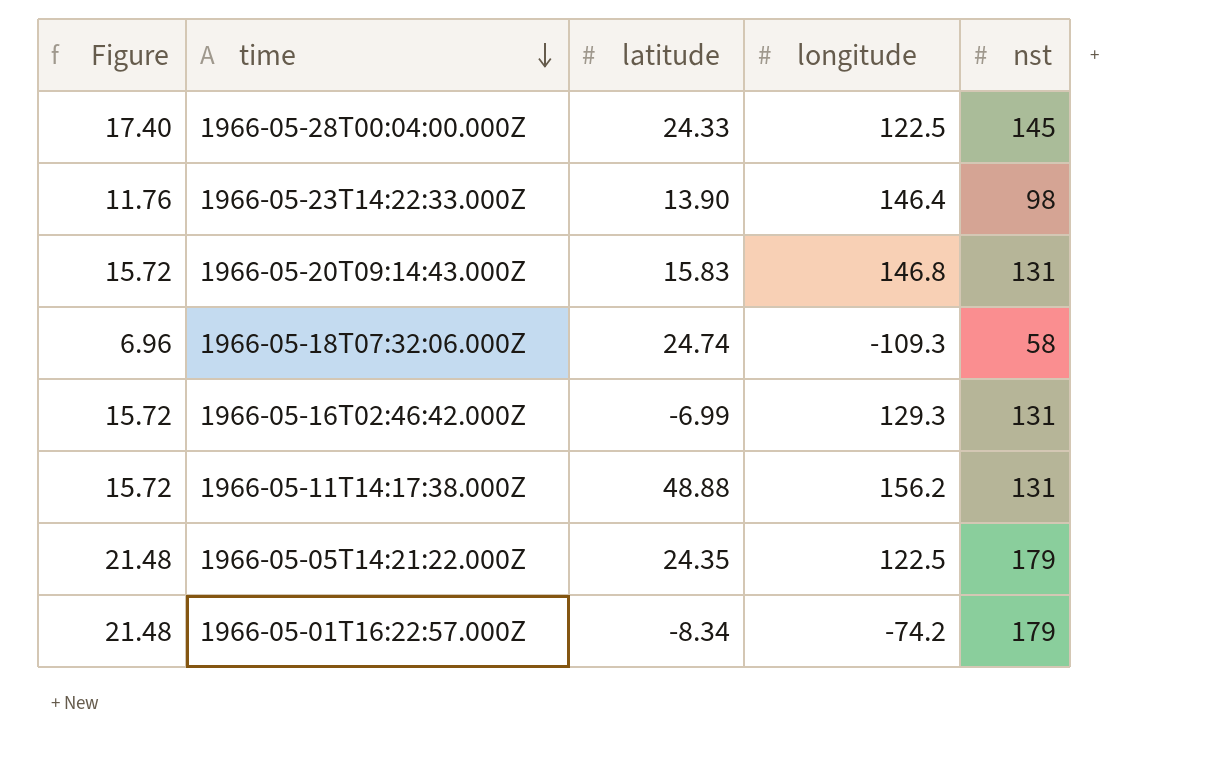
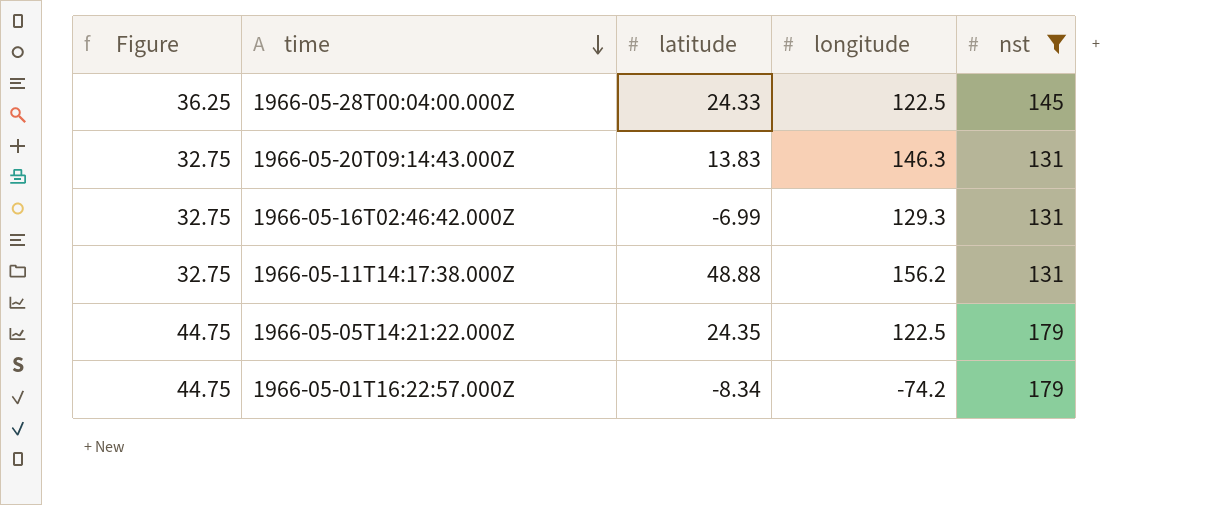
filter: none -> nst >= 131
column Figure | formula: [nst] * 0.12 -> [nst] * 0.25
1966-05-20T09:14:43.000Z | latitude: 15.83 -> 13.83
1966-05-20T09:14:43.000Z | longitude: 146.8 -> 146.3

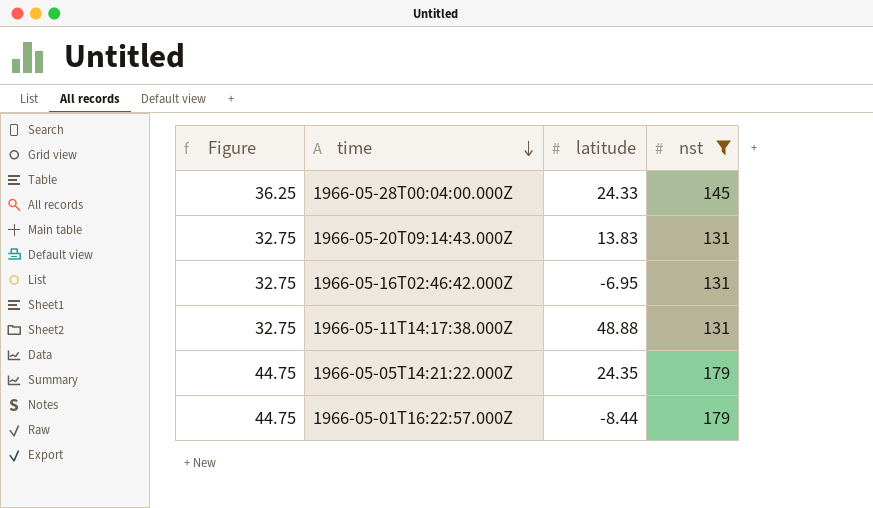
column longitude | position: 4 -> none
1966-05-16T02:46:42.000Z | latitude: -6.99 -> -6.95
1966-05-01T16:22:57.000Z | latitude: -8.34 -> -8.44

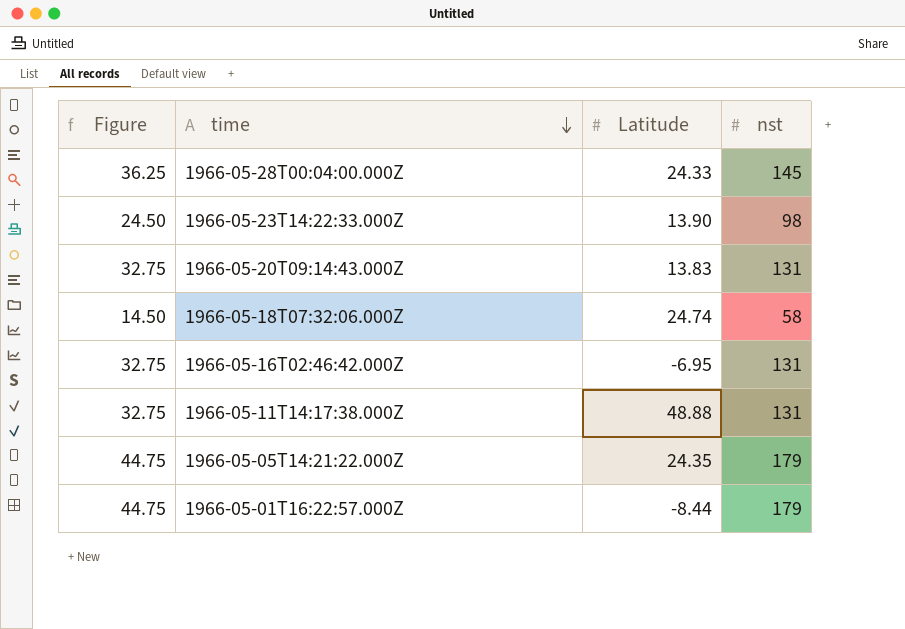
filter: nst >= 131 -> none
column name: latitude -> Latitude

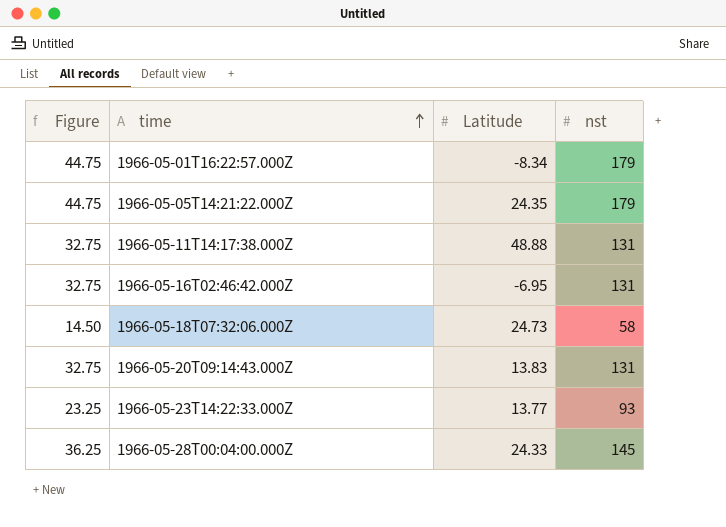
row order: time descending -> time ascending
1966-05-01T16:22:57.000Z | Latitude: -8.44 -> -8.34
1966-05-18T07:32:06.000Z | Latitude: 24.74 -> 24.73
1966-05-23T14:22:33.000Z | Figure: 24.50 -> 23.25
1966-05-23T14:22:33.000Z | Latitude: 13.90 -> 13.77
1966-05-23T14:22:33.000Z | nst: 98 -> 93

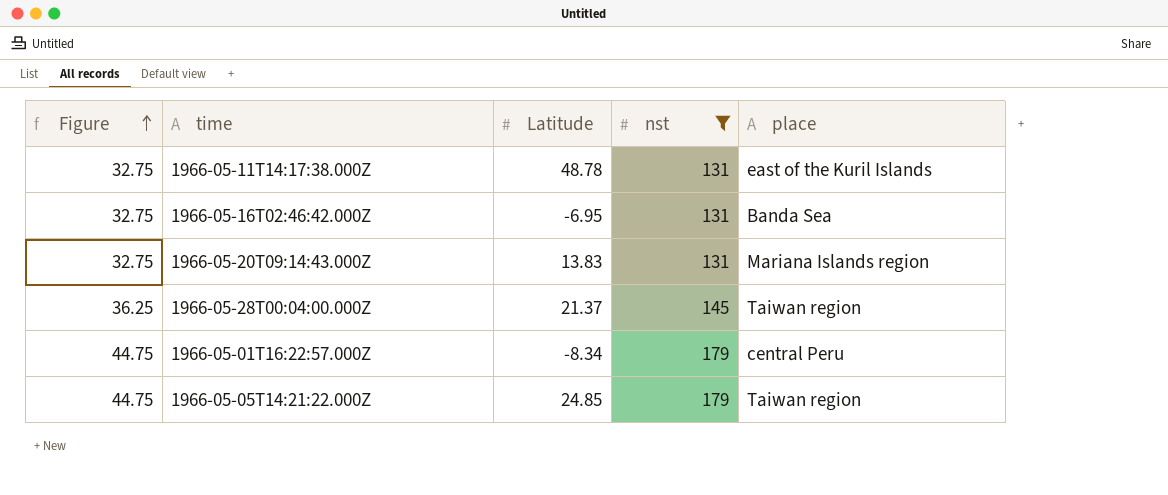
filter: none -> nst >= 131
row order: time ascending -> Figure ascending
column place | position: none -> 5
1966-05-11T14:17:38.000Z | Latitude: 48.88 -> 48.78
1966-05-28T00:04:00.000Z | Latitude: 24.33 -> 21.37
1966-05-05T14:21:22.000Z | Latitude: 24.35 -> 24.85

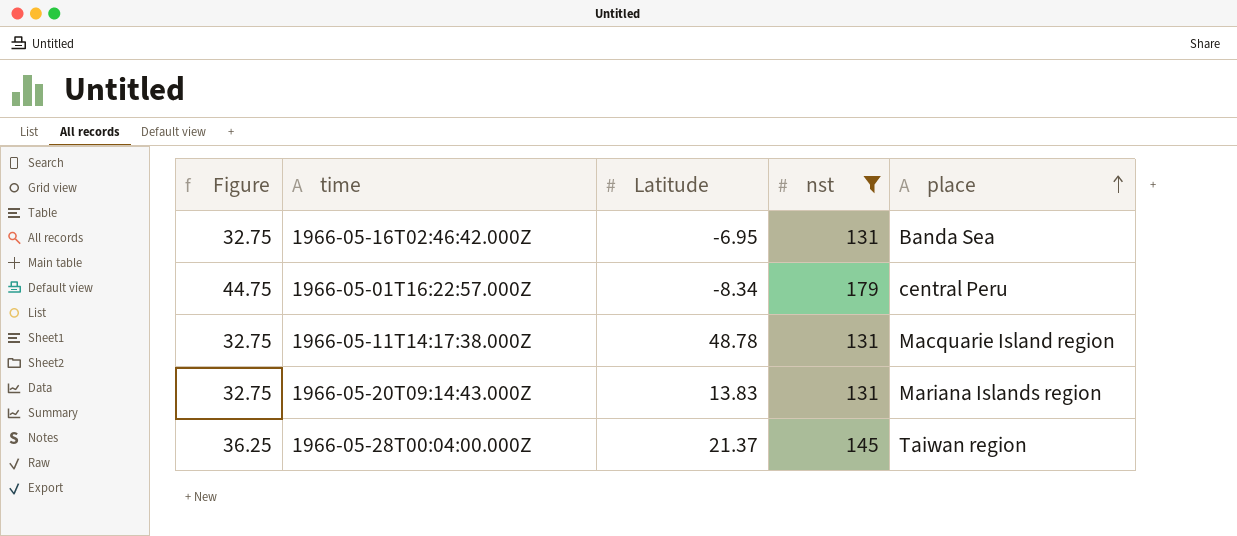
row order: Figure ascending -> place ascending
row 1966-05-05T14:21:22.000Z: 44.75 | 24.85 | 179 | Taiwan region -> none
1966-05-11T14:17:38.000Z | place: east of the Kuril Islands -> Macquarie Island region

